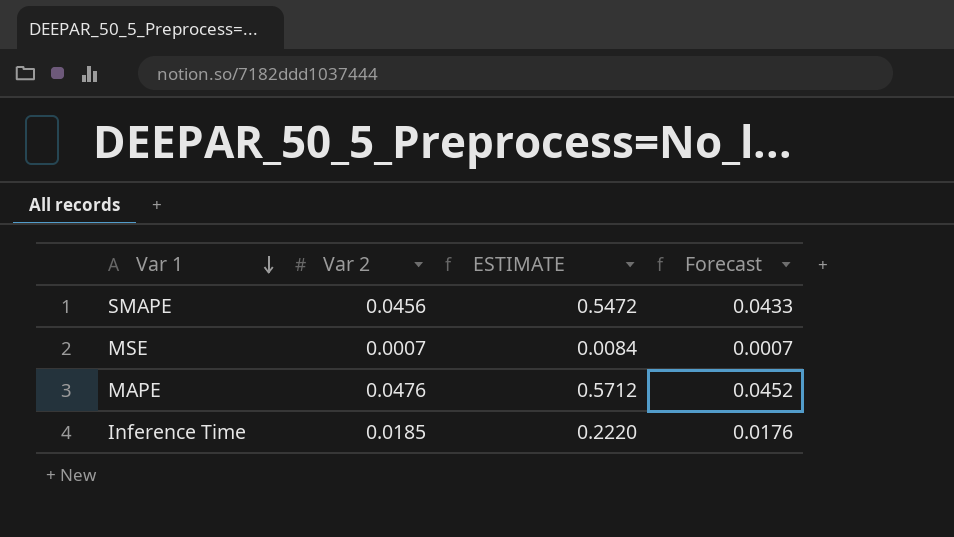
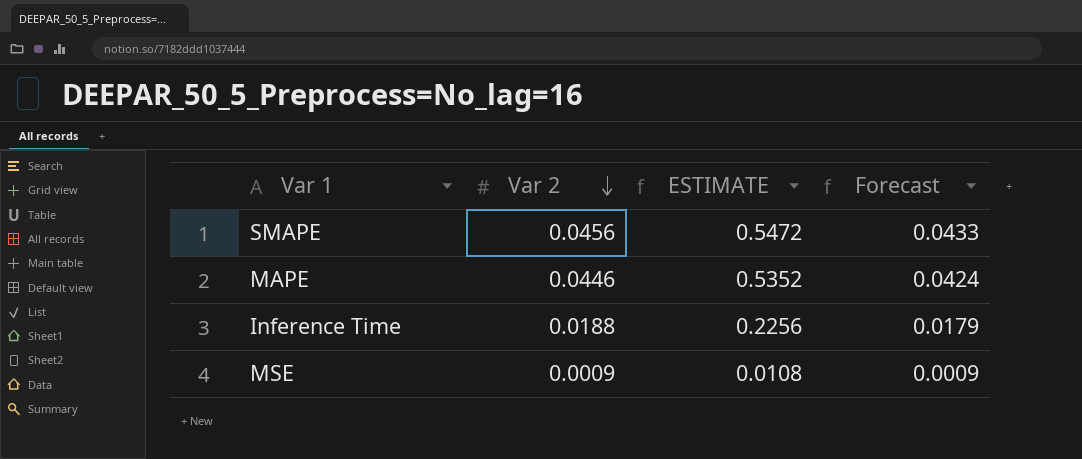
row order: Var 1 descending -> Var 2 descending
MAPE | Var 2: 0.0476 -> 0.0446
MAPE | ESTIMATE: 0.5712 -> 0.5352
MAPE | Forecast: 0.0452 -> 0.0424
Inference Time | Var 2: 0.0185 -> 0.0188
Inference Time | ESTIMATE: 0.2220 -> 0.2256
Inference Time | Forecast: 0.0176 -> 0.0179
MSE | Var 2: 0.0007 -> 0.0009
MSE | ESTIMATE: 0.0084 -> 0.0108
MSE | Forecast: 0.0007 -> 0.0009

